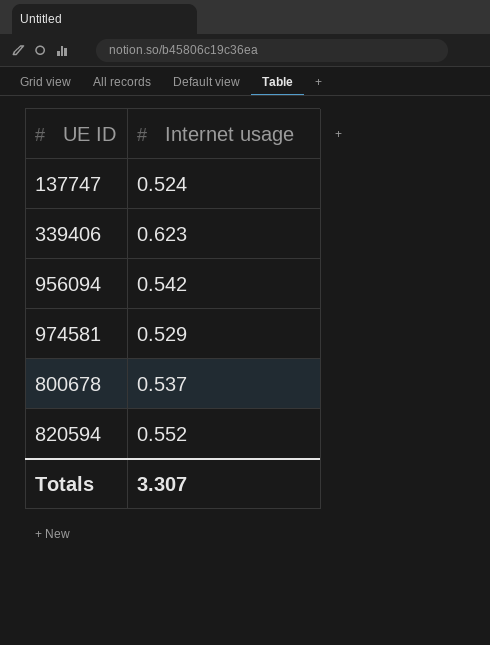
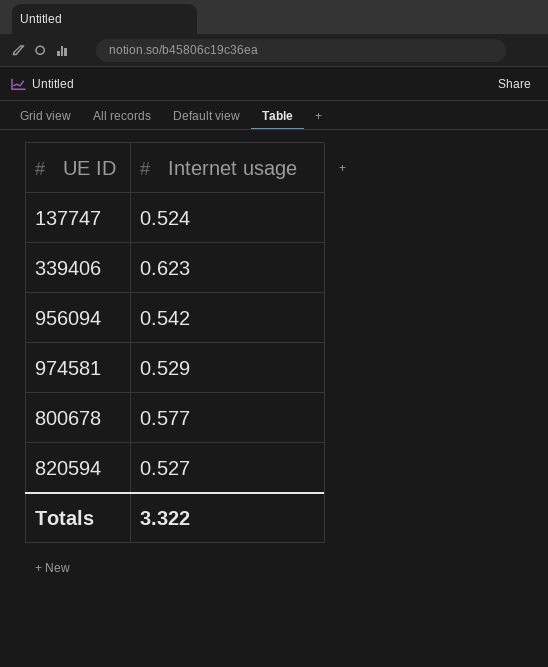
800678 | Internet usage: 0.537 -> 0.577
820594 | Internet usage: 0.552 -> 0.527
Totals | Internet usage: 3.307 -> 3.322

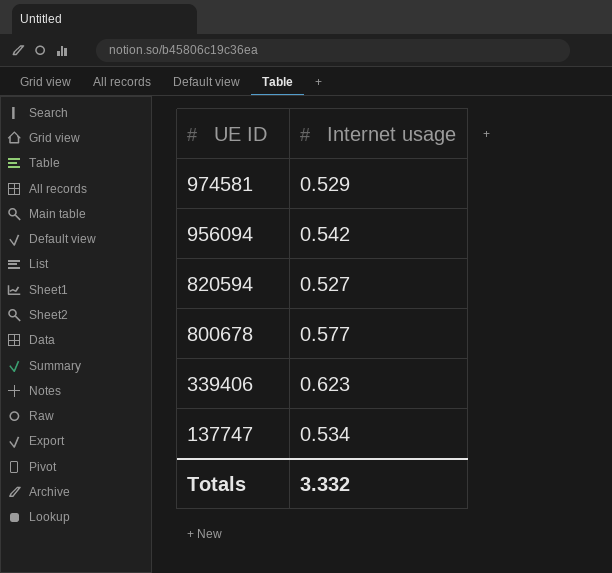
row order: none -> UE ID descending
137747 | Internet usage: 0.524 -> 0.534
Totals | Internet usage: 3.322 -> 3.332

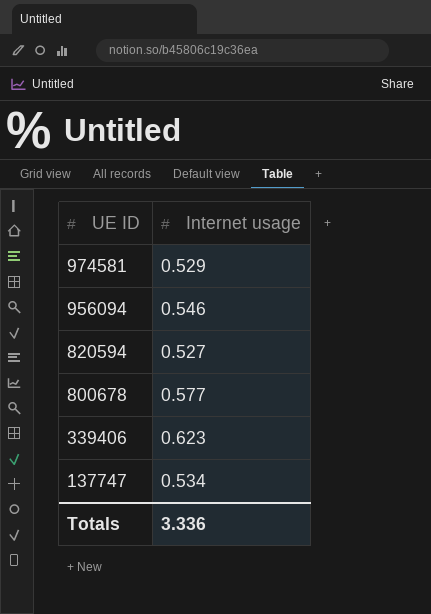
956094 | Internet usage: 0.542 -> 0.546
Totals | Internet usage: 3.332 -> 3.336

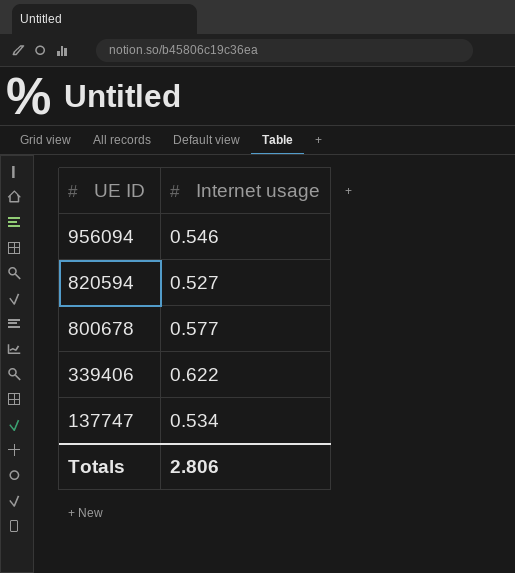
row 974581: 0.529 -> none
339406 | Internet usage: 0.623 -> 0.622
Totals | Internet usage: 3.336 -> 2.806

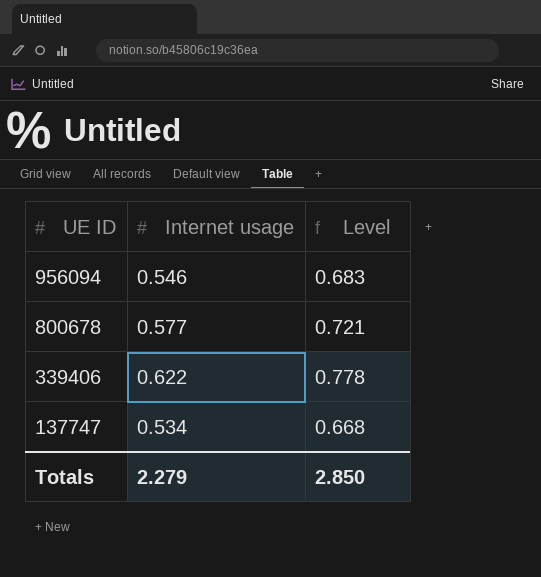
column Level | formula: none -> [Internet usage] * 1.25
row 820594: 0.527 -> none
Totals | Internet usage: 2.806 -> 2.279

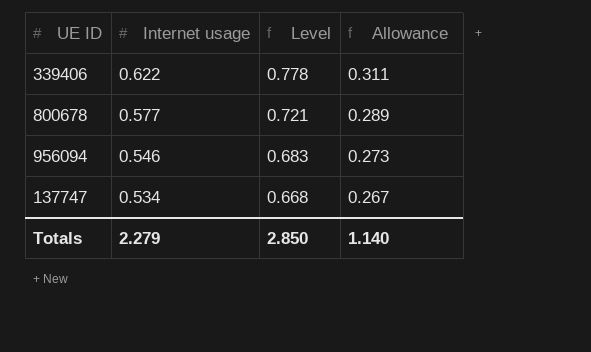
row order: UE ID descending -> Internet usage descending
column Allowance | formula: none -> [Internet usage] * 0.5

